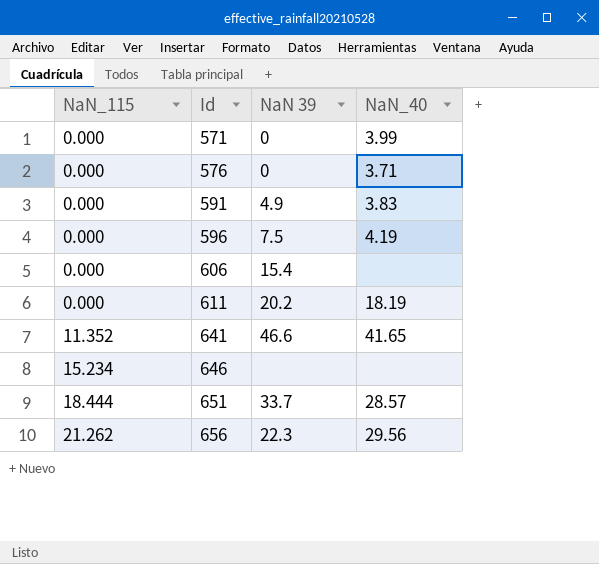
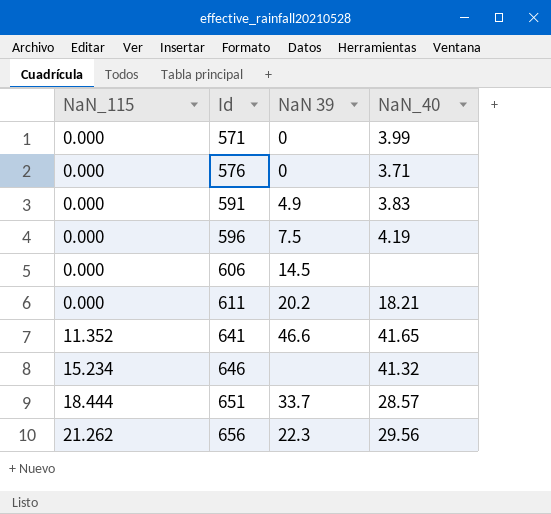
606 | NaN 39: 15.4 -> 14.5
611 | NaN_40: 18.19 -> 18.21
646 | NaN_40: none -> 41.32

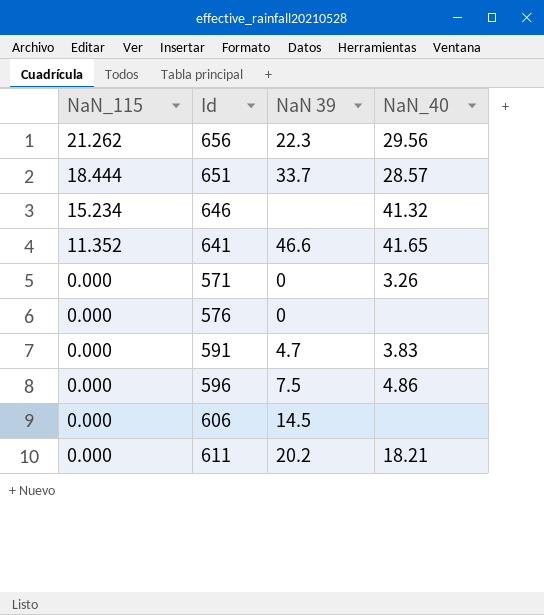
row order: NaN_115 ascending -> NaN_115 descending
571 | NaN_40: 3.99 -> 3.26
576 | NaN_40: 3.71 -> none
591 | NaN 39: 4.9 -> 4.7
596 | NaN_40: 4.19 -> 4.86

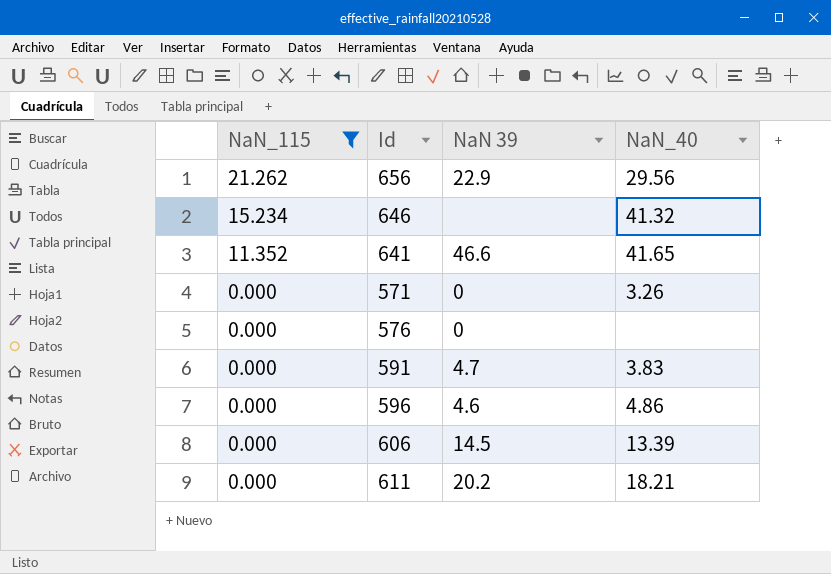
filter: none -> NaN_115 != 18.444
656 | NaN 39: 22.3 -> 22.9
596 | NaN 39: 7.5 -> 4.6
606 | NaN_40: none -> 13.39

